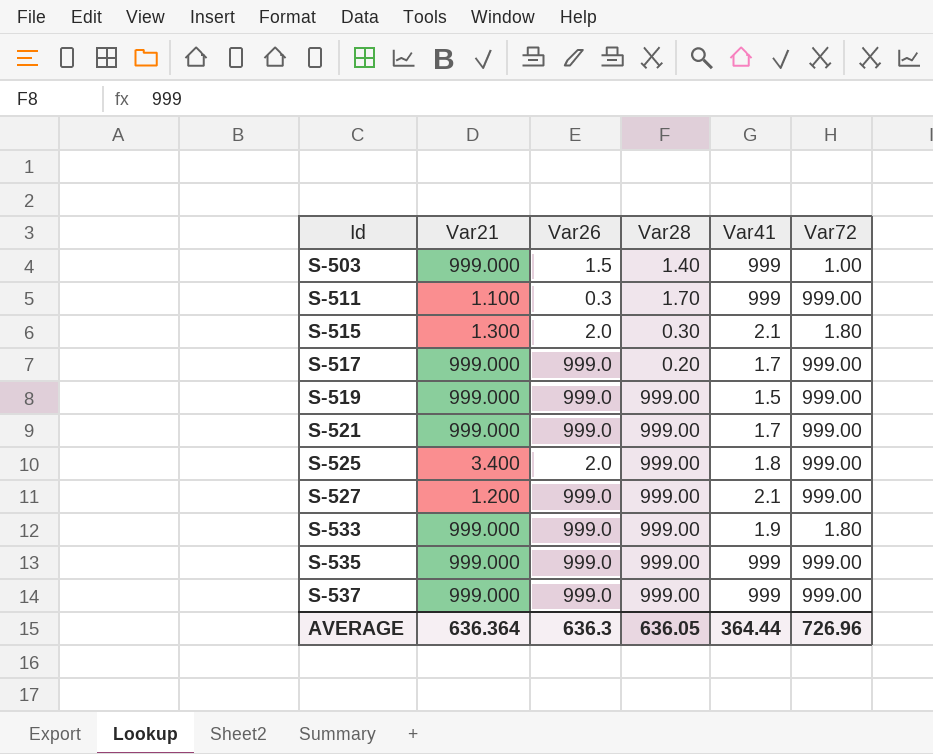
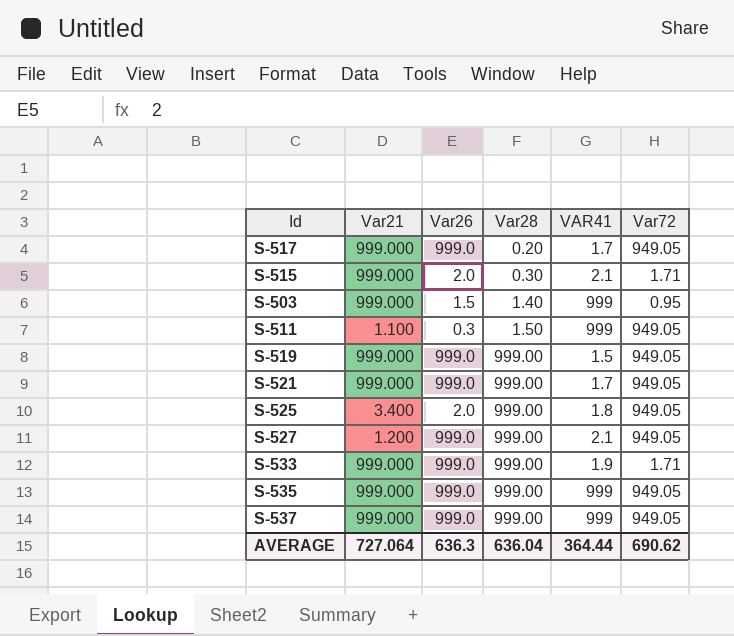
row order: Id ascending -> Var28 ascending
column name: Var41 -> VAR41
S-517 | Var72: 999.00 -> 949.05
S-515 | Var21: 1.300 -> 999.000
S-515 | Var72: 1.80 -> 1.71
S-503 | Var72: 1.00 -> 0.95
S-511 | Var28: 1.70 -> 1.50
S-511 | Var72: 999.00 -> 949.05
S-519 | Var72: 999.00 -> 949.05
S-521 | Var72: 999.00 -> 949.05
S-525 | Var72: 999.00 -> 949.05
S-527 | Var72: 999.00 -> 949.05
S-533 | Var72: 1.80 -> 1.71
S-535 | Var72: 999.00 -> 949.05
S-537 | Var72: 999.00 -> 949.05
AVERAGE | Var21: 636.364 -> 727.064
AVERAGE | Var28: 636.05 -> 636.04
AVERAGE | Var72: 726.96 -> 690.62

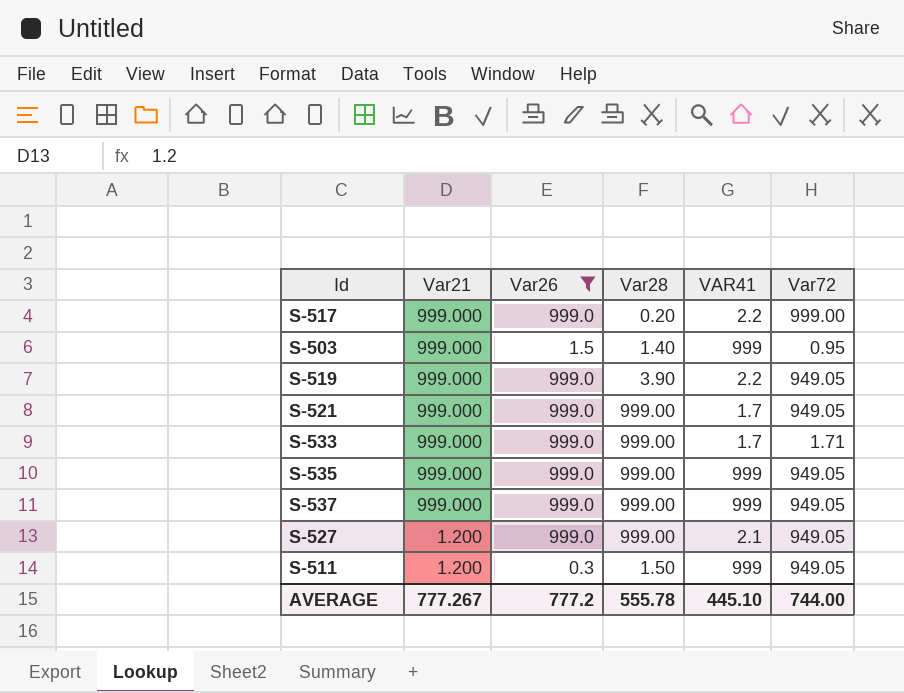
filter: none -> Var26 != 2.0
row order: Var28 ascending -> Var21 descending
S-517 | VAR41: 1.7 -> 2.2
S-517 | Var72: 949.05 -> 999.00
S-519 | Var28: 999.00 -> 3.90
S-519 | VAR41: 1.5 -> 2.2
S-533 | VAR41: 1.9 -> 1.7
S-511 | Var21: 1.100 -> 1.200
AVERAGE | Var21: 727.064 -> 777.267
AVERAGE | Var26: 636.3 -> 777.2
AVERAGE | Var28: 636.04 -> 555.78
AVERAGE | VAR41: 364.44 -> 445.10
AVERAGE | Var72: 690.62 -> 744.00

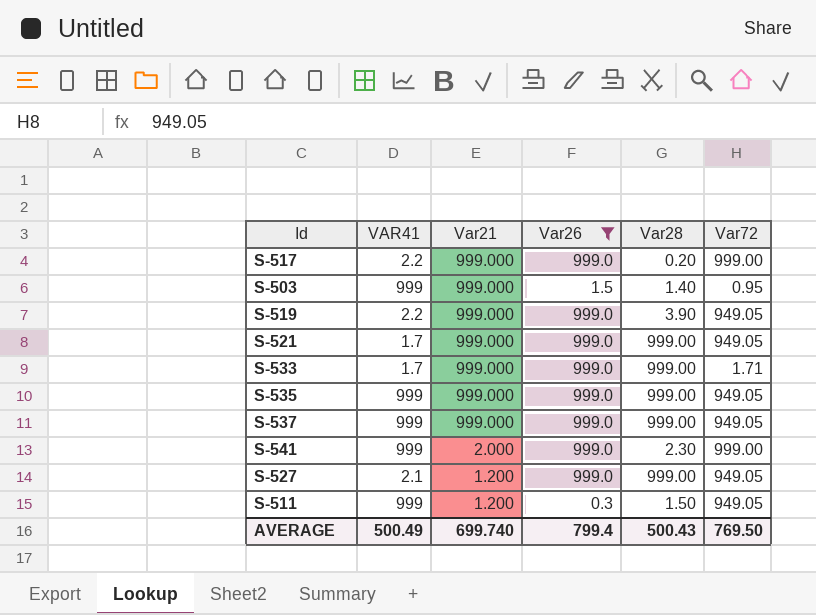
column VAR41 | position: 5 -> 2
row S-541: none -> 999 | 2.000 | 999.0 | 2.30 | 999.00
AVERAGE | VAR41: 445.10 -> 500.49
AVERAGE | Var21: 777.267 -> 699.740
AVERAGE | Var26: 777.2 -> 799.4
AVERAGE | Var28: 555.78 -> 500.43
AVERAGE | Var72: 744.00 -> 769.50

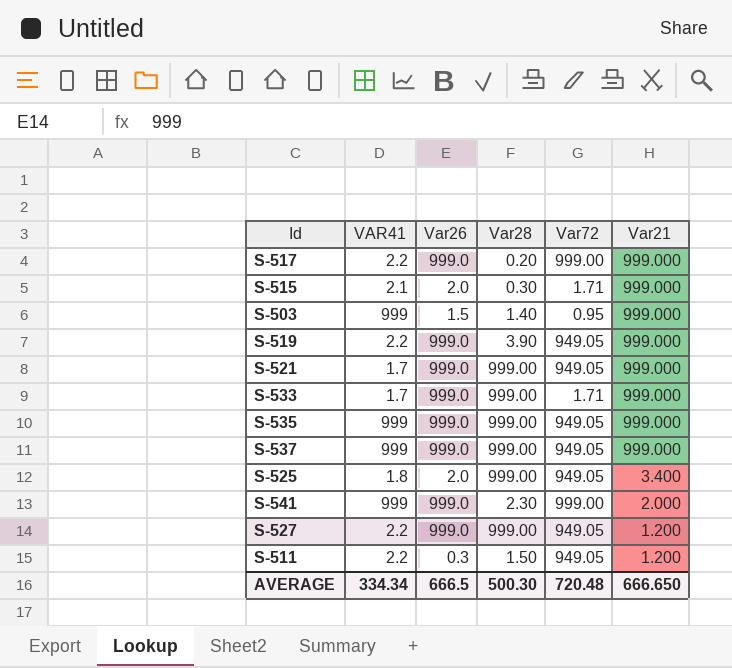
filter: Var26 != 2.0 -> none
column Var21 | position: 3 -> 6
S-527 | VAR41: 2.1 -> 2.2
S-511 | VAR41: 999 -> 2.2
AVERAGE | VAR41: 500.49 -> 334.34
AVERAGE | Var26: 799.4 -> 666.5
AVERAGE | Var28: 500.43 -> 500.30
AVERAGE | Var72: 769.50 -> 720.48
AVERAGE | Var21: 699.740 -> 666.650

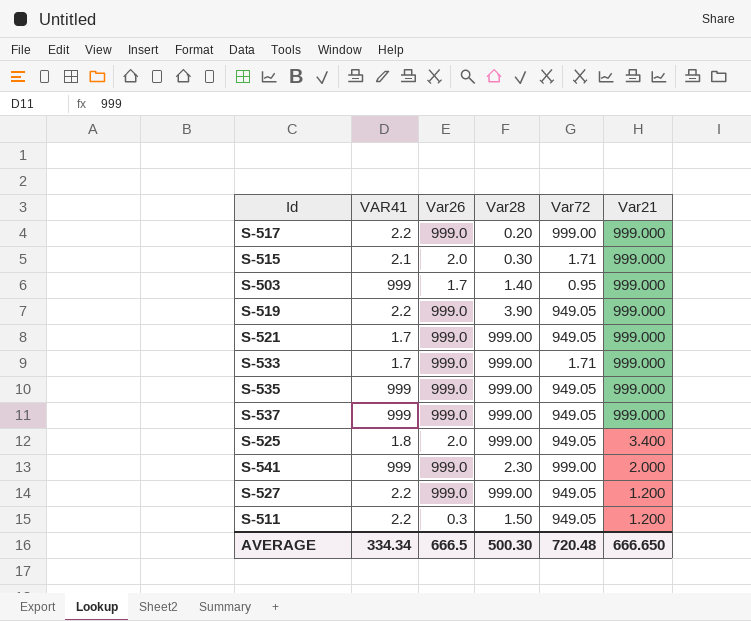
S-503 | Var26: 1.5 -> 1.7

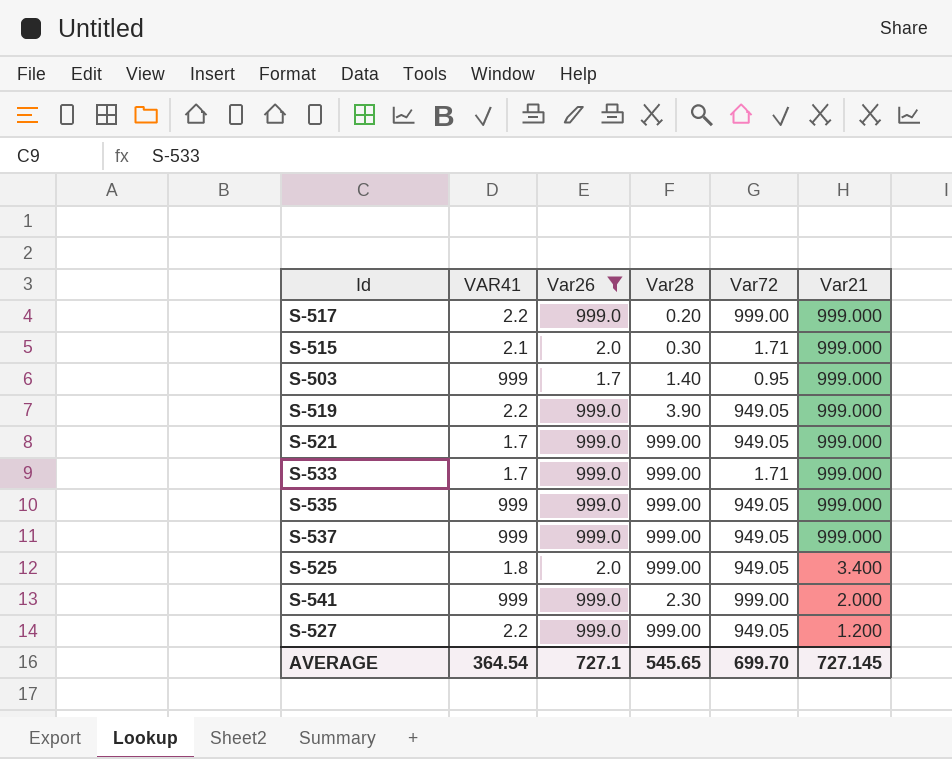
filter: none -> Var26 != 0.3
AVERAGE | VAR41: 334.34 -> 364.54
AVERAGE | Var26: 666.5 -> 727.1
AVERAGE | Var28: 500.30 -> 545.65
AVERAGE | Var72: 720.48 -> 699.70
AVERAGE | Var21: 666.650 -> 727.145

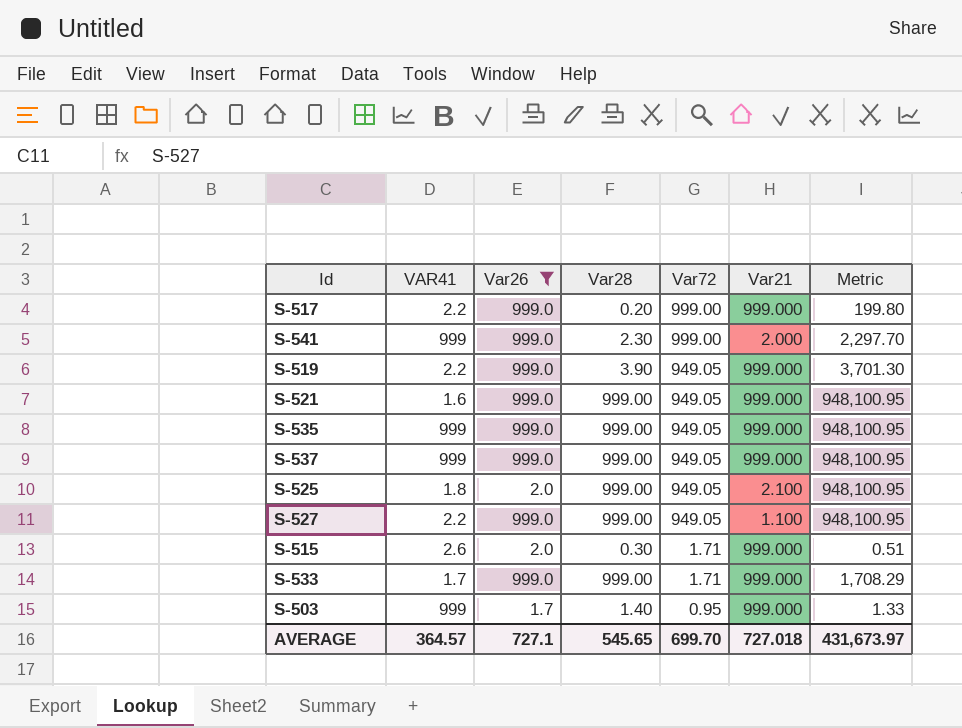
row order: Var21 descending -> Var72 descending
column Metric | formula: none -> [Var28] * [Var72]
S-521 | VAR41: 1.7 -> 1.6
S-525 | Var21: 3.400 -> 2.100
S-527 | Var21: 1.200 -> 1.100
S-515 | VAR41: 2.1 -> 2.6
AVERAGE | VAR41: 364.54 -> 364.57
AVERAGE | Var21: 727.145 -> 727.018

